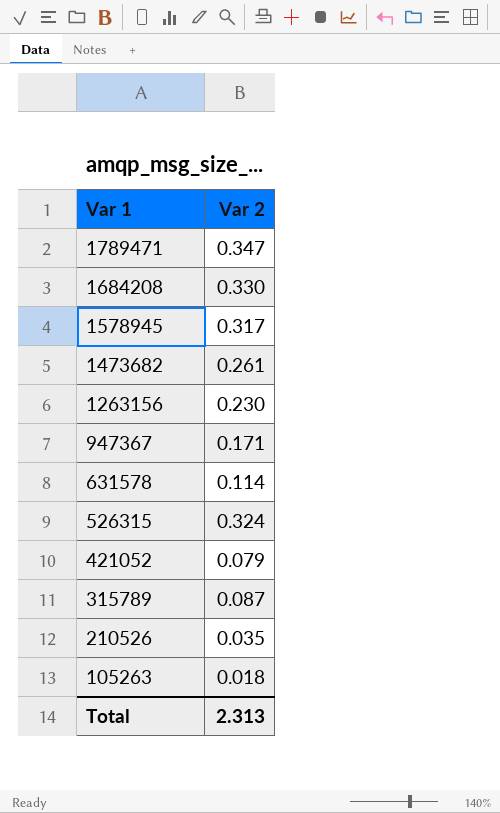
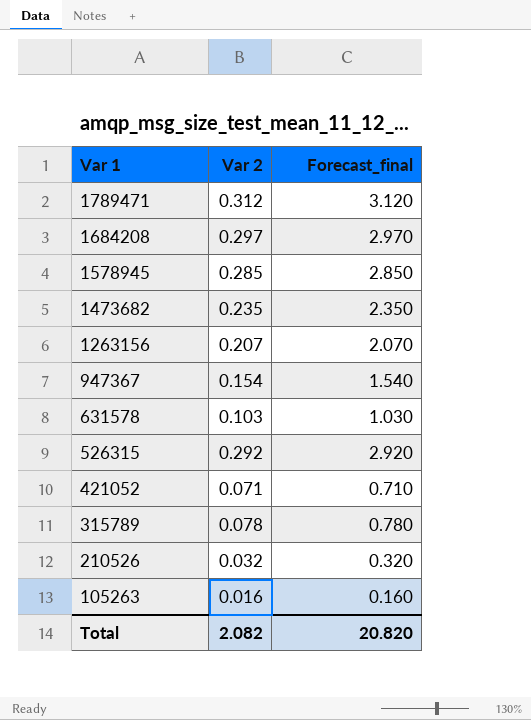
column Forecast_final | formula: none -> [Var 2] * 10
1789471 | Var 2: 0.347 -> 0.312
1684208 | Var 2: 0.330 -> 0.297
1578945 | Var 2: 0.317 -> 0.285
1473682 | Var 2: 0.261 -> 0.235
1263156 | Var 2: 0.230 -> 0.207
947367 | Var 2: 0.171 -> 0.154
631578 | Var 2: 0.114 -> 0.103
526315 | Var 2: 0.324 -> 0.292
421052 | Var 2: 0.079 -> 0.071
315789 | Var 2: 0.087 -> 0.078
210526 | Var 2: 0.035 -> 0.032
105263 | Var 2: 0.018 -> 0.016
Total | Var 2: 2.313 -> 2.082

